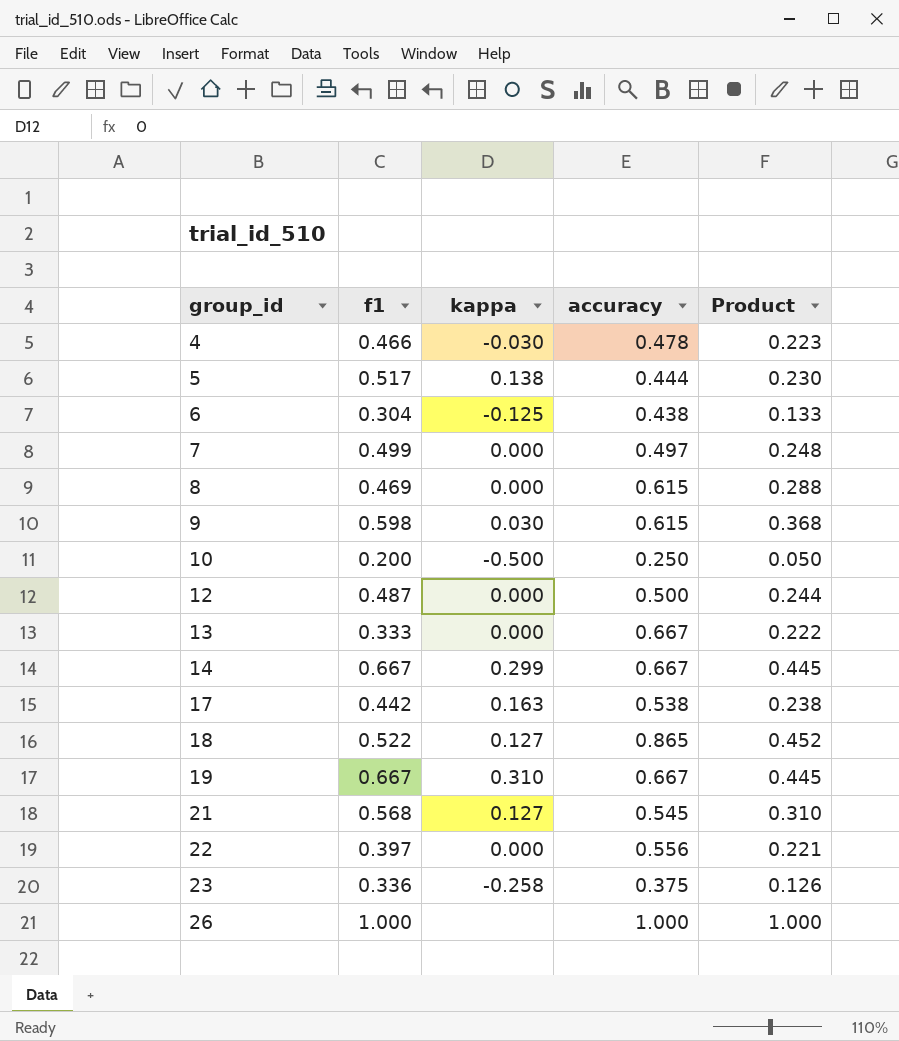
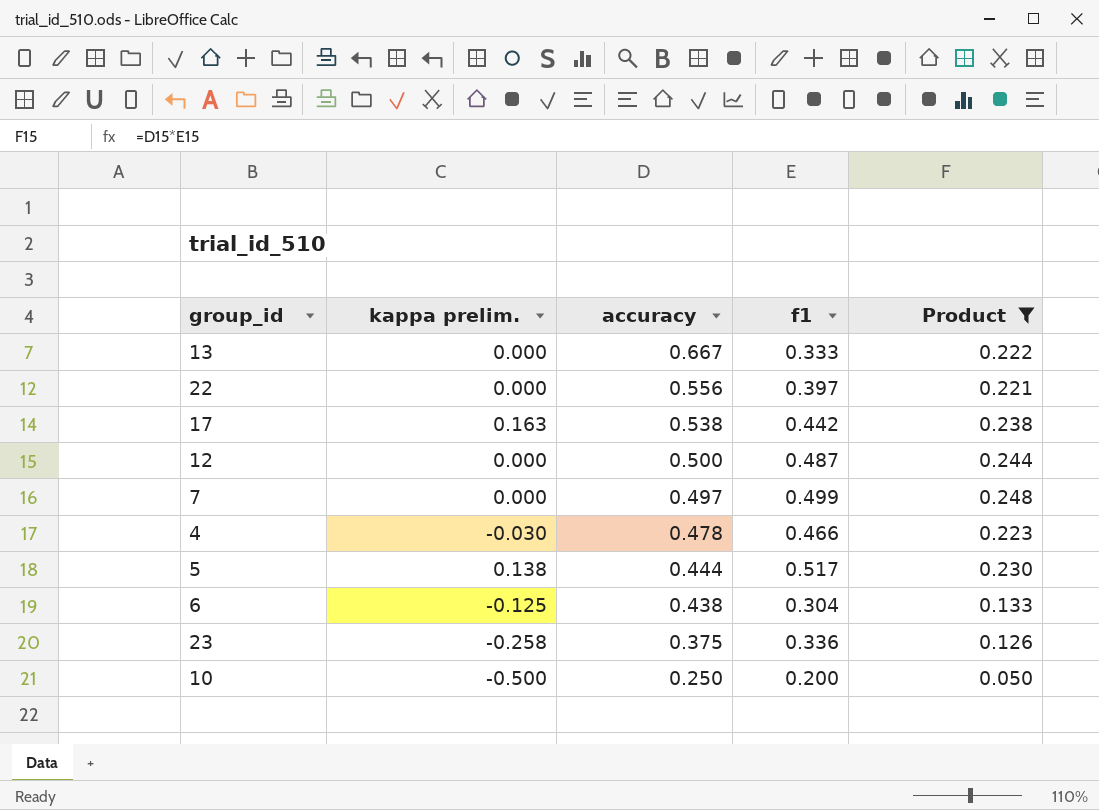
filter: none -> Product <= 0.248
row order: group_id ascending -> accuracy descending
column name: kappa -> kappa prelim.
column f1 | position: 2 -> 4

